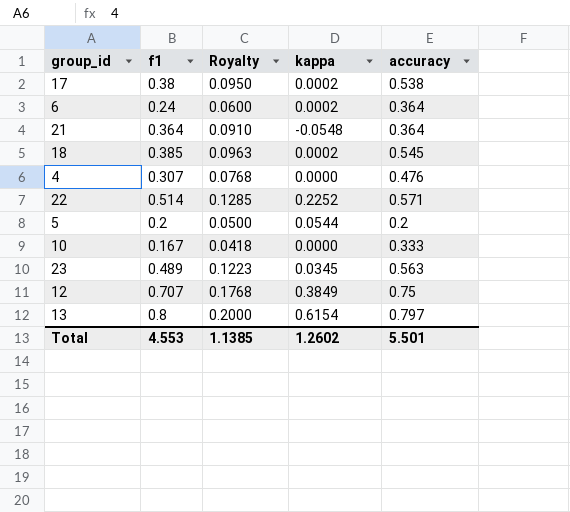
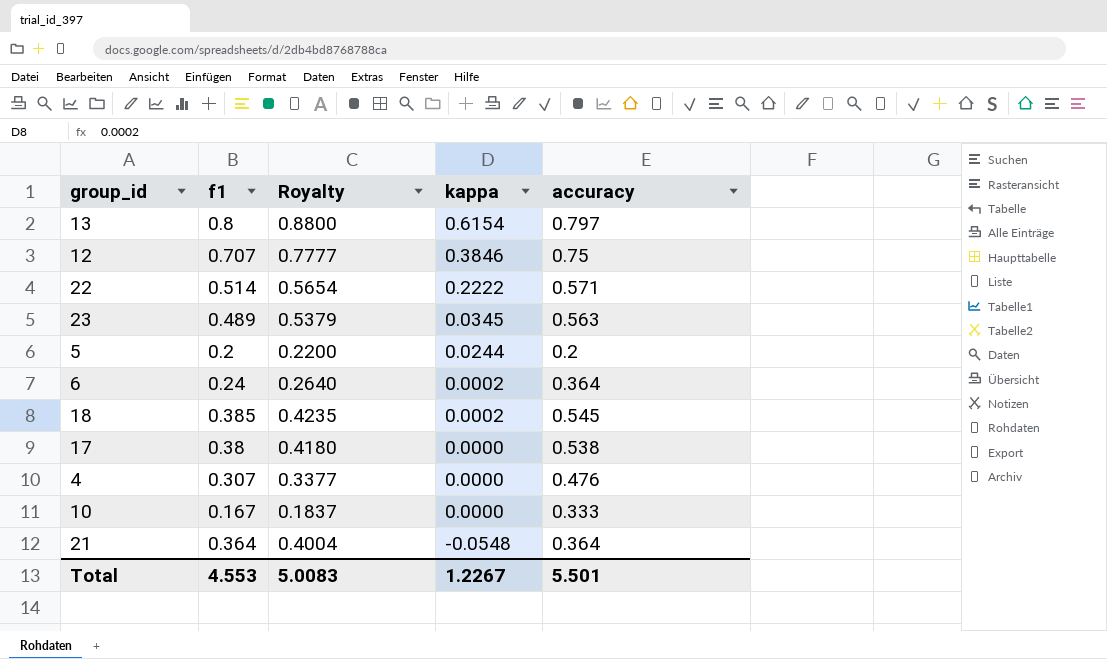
row order: none -> kappa descending
column Royalty | formula: [f1] * 0.25 -> [f1] * 1.1
12 | kappa: 0.3849 -> 0.3846
22 | kappa: 0.2252 -> 0.2222
5 | kappa: 0.0544 -> 0.0244
17 | kappa: 0.0002 -> 0.0000
Total | Royalty: 1.1385 -> 5.0083
Total | kappa: 1.2602 -> 1.2267

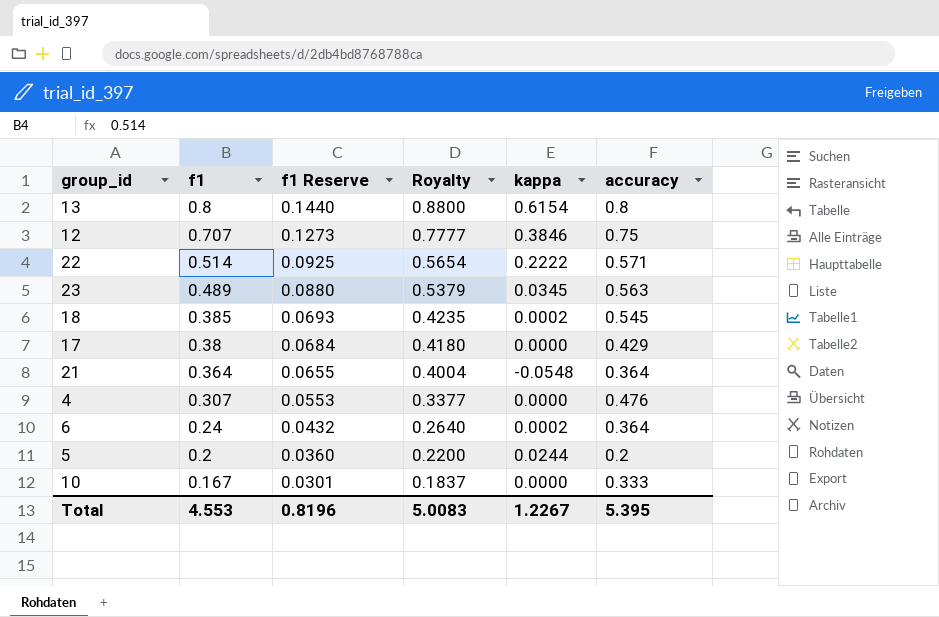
row order: kappa descending -> f1 descending
column f1 Reserve | formula: none -> [f1] * 0.18
13 | accuracy: 0.797 -> 0.8
17 | accuracy: 0.538 -> 0.429
Total | accuracy: 5.501 -> 5.395

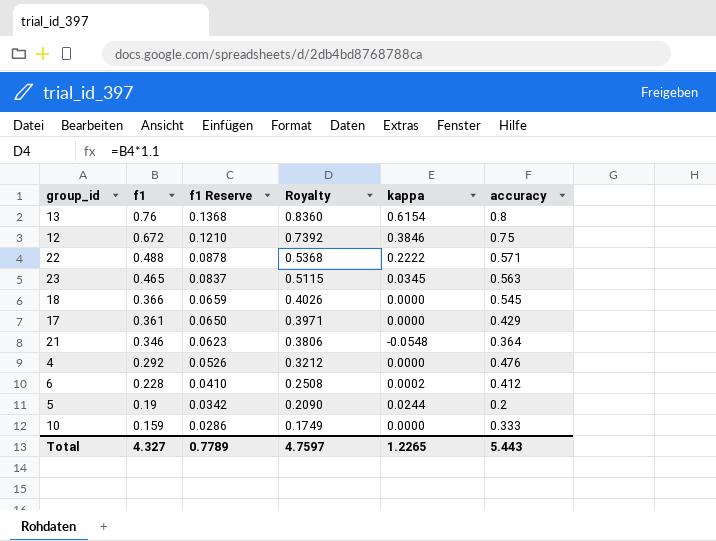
13 | f1: 0.8 -> 0.76
13 | f1 Reserve: 0.1440 -> 0.1368
13 | Royalty: 0.8800 -> 0.8360
12 | f1: 0.707 -> 0.672
12 | f1 Reserve: 0.1273 -> 0.1210
12 | Royalty: 0.7777 -> 0.7392
22 | f1: 0.514 -> 0.488
22 | f1 Reserve: 0.0925 -> 0.0878
22 | Royalty: 0.5654 -> 0.5368
23 | f1: 0.489 -> 0.465
23 | f1 Reserve: 0.0880 -> 0.0837
23 | Royalty: 0.5379 -> 0.5115
18 | f1: 0.385 -> 0.366
18 | f1 Reserve: 0.0693 -> 0.0659
18 | Royalty: 0.4235 -> 0.4026
18 | kappa: 0.0002 -> 0.0000
17 | f1: 0.38 -> 0.361
17 | f1 Reserve: 0.0684 -> 0.0650
17 | Royalty: 0.4180 -> 0.3971
21 | f1: 0.364 -> 0.346
21 | f1 Reserve: 0.0655 -> 0.0623
21 | Royalty: 0.4004 -> 0.3806
4 | f1: 0.307 -> 0.292
4 | f1 Reserve: 0.0553 -> 0.0526
4 | Royalty: 0.3377 -> 0.3212
6 | f1: 0.24 -> 0.228
6 | f1 Reserve: 0.0432 -> 0.0410
6 | Royalty: 0.2640 -> 0.2508
6 | accuracy: 0.364 -> 0.412
5 | f1: 0.2 -> 0.19
5 | f1 Reserve: 0.0360 -> 0.0342
5 | Royalty: 0.2200 -> 0.2090
10 | f1: 0.167 -> 0.159
10 | f1 Reserve: 0.0301 -> 0.0286
10 | Royalty: 0.1837 -> 0.1749
Total | f1: 4.553 -> 4.327
Total | f1 Reserve: 0.8196 -> 0.7789
Total | Royalty: 5.0083 -> 4.7597
Total | kappa: 1.2267 -> 1.2265
Total | accuracy: 5.395 -> 5.443

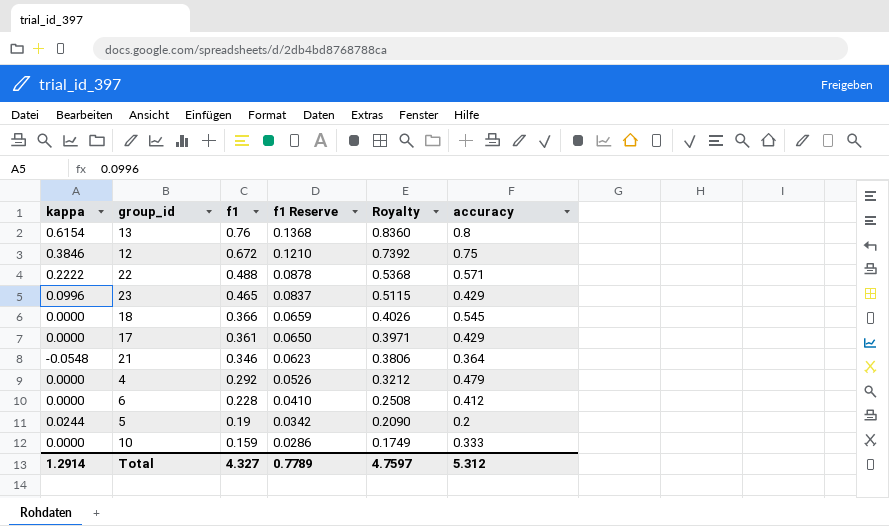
column kappa | position: 5 -> 1
23 | kappa: 0.0345 -> 0.0996
23 | accuracy: 0.563 -> 0.429
4 | accuracy: 0.476 -> 0.479
6 | kappa: 0.0002 -> 0.0000
Total | kappa: 1.2265 -> 1.2914
Total | accuracy: 5.443 -> 5.312

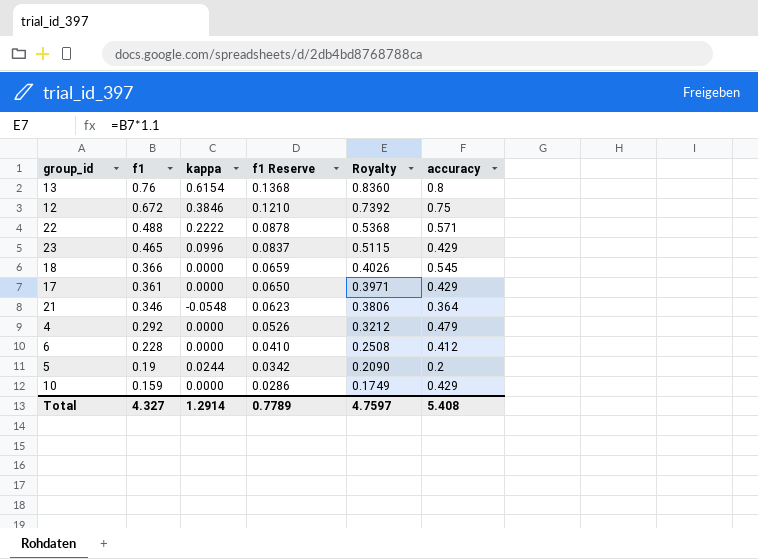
column kappa | position: 1 -> 3
10 | accuracy: 0.333 -> 0.429
Total | accuracy: 5.312 -> 5.408

